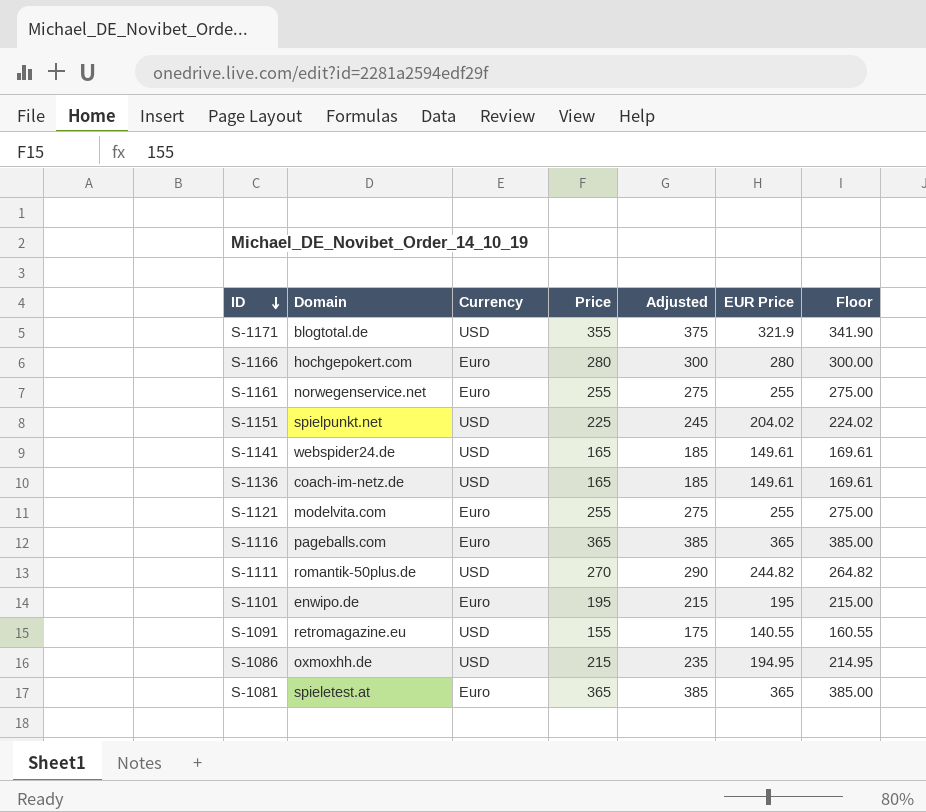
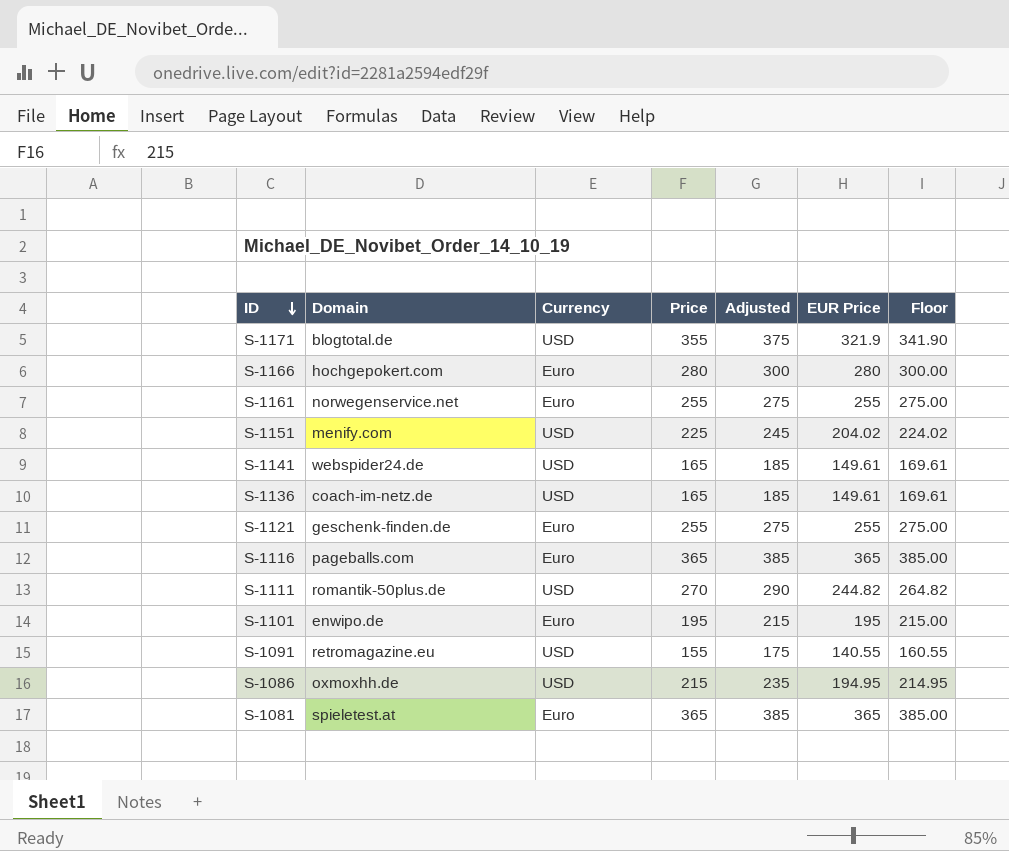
S-1151 | Domain: spielpunkt.net -> menify.com
S-1121 | Domain: modelvita.com -> geschenk-finden.de

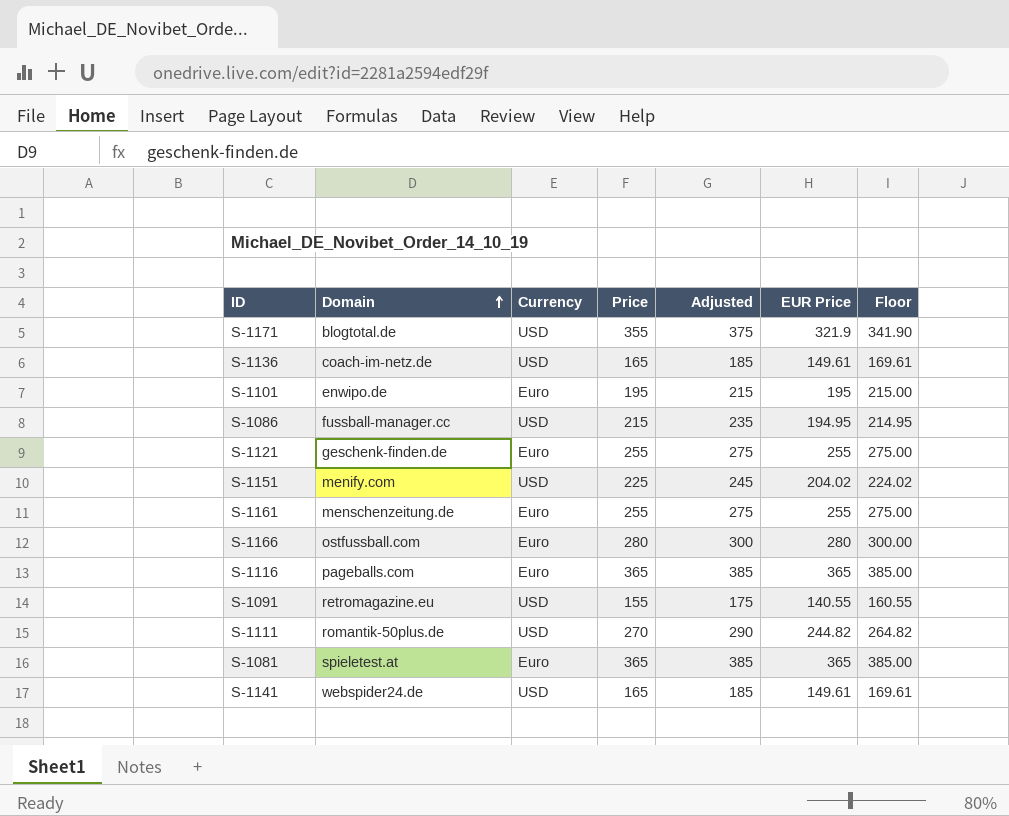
row order: ID descending -> Domain ascending
S-1086 | Domain: oxmoxhh.de -> fussball-manager.cc
S-1161 | Domain: norwegenservice.net -> menschenzeitung.de
S-1166 | Domain: hochgepokert.com -> ostfussball.com

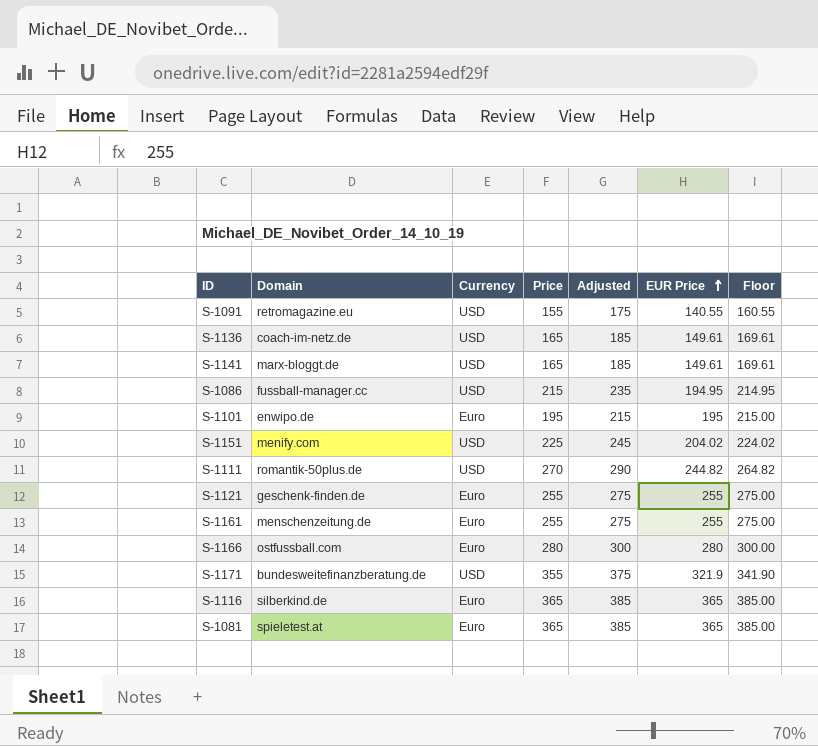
row order: Domain ascending -> EUR Price ascending
S-1141 | Domain: webspider24.de -> marx-bloggt.de
S-1171 | Domain: blogtotal.de -> bundesweitefinanzberatung.de
S-1116 | Domain: pageballs.com -> silberkind.de

